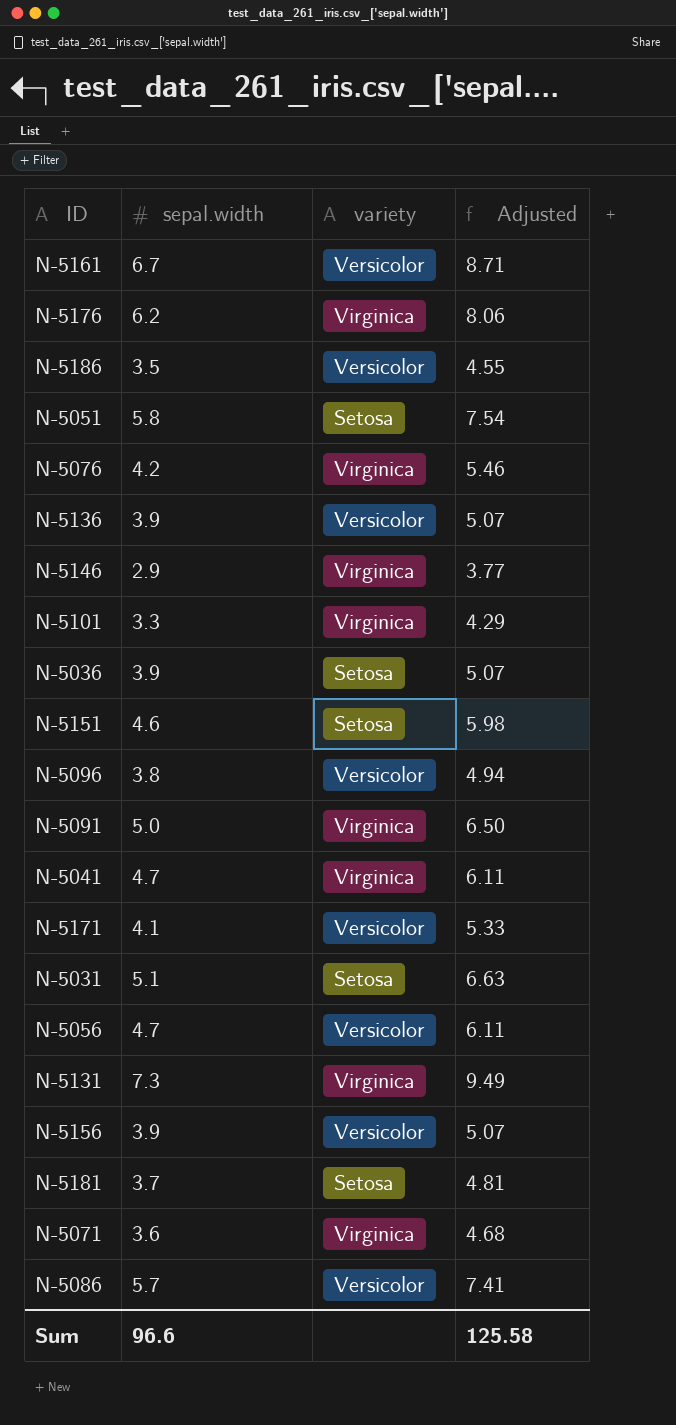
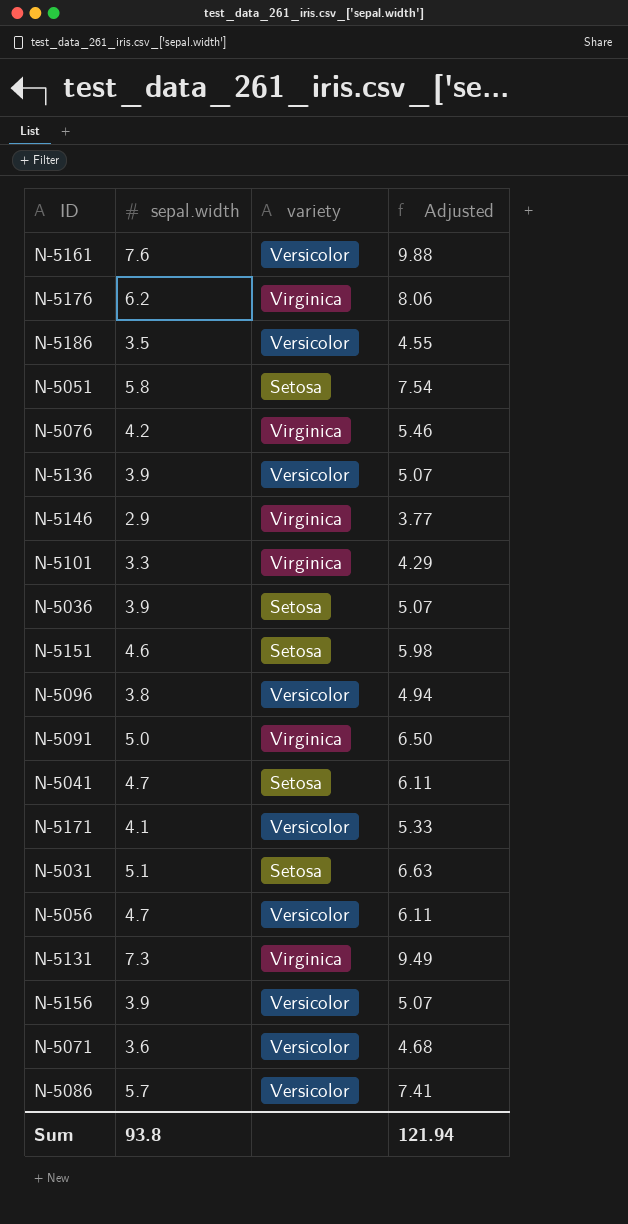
row N-5181: 3.7 | Setosa | 4.81 -> none
N-5161 | sepal.width: 6.7 -> 7.6
N-5161 | Adjusted: 8.71 -> 9.88
N-5041 | variety: Virginica -> Setosa
N-5071 | variety: Virginica -> Versicolor
Sum | sepal.width: 96.6 -> 93.8
Sum | Adjusted: 125.58 -> 121.94

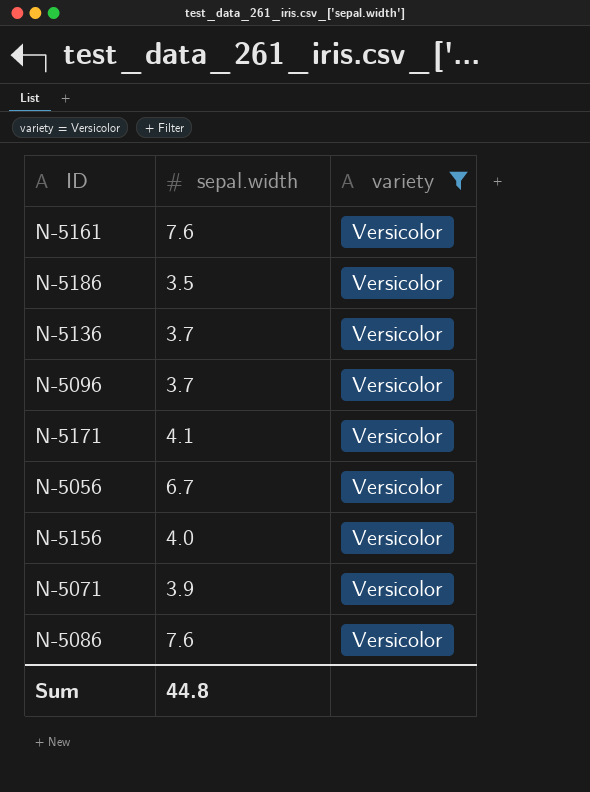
filter: none -> variety = Versicolor
column Adjusted | formula: [sepal.width] * 1.3 -> none
N-5136 | sepal.width: 3.9 -> 3.7
N-5096 | sepal.width: 3.8 -> 3.7
N-5056 | sepal.width: 4.7 -> 6.7
N-5156 | sepal.width: 3.9 -> 4.0
N-5071 | sepal.width: 3.6 -> 3.9
N-5086 | sepal.width: 5.7 -> 7.6
Sum | sepal.width: 93.8 -> 44.8

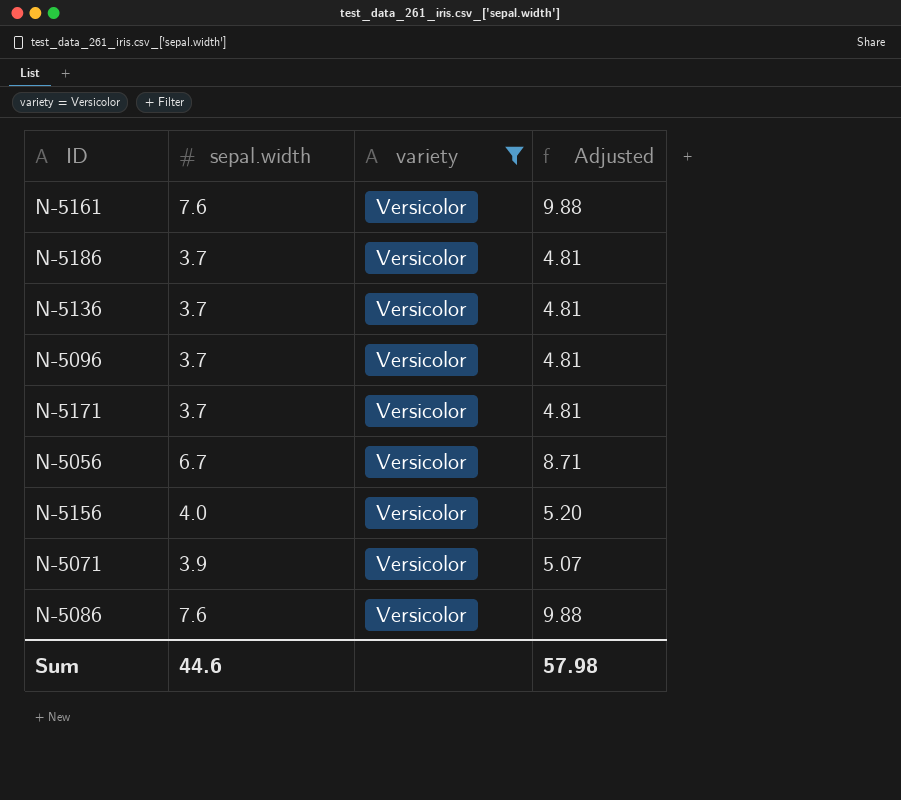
column Adjusted | formula: none -> [sepal.width] * 1.3
N-5186 | sepal.width: 3.5 -> 3.7
N-5171 | sepal.width: 4.1 -> 3.7
Sum | sepal.width: 44.8 -> 44.6

